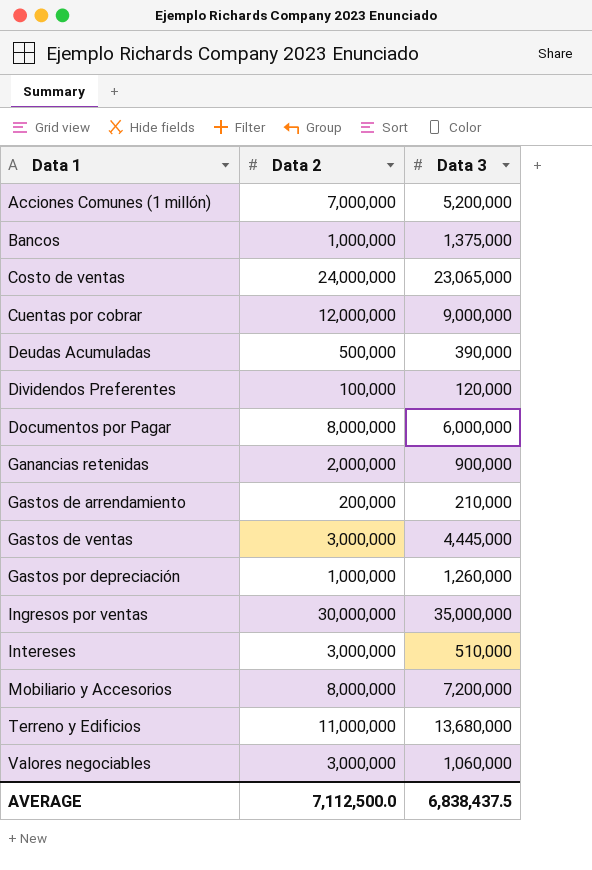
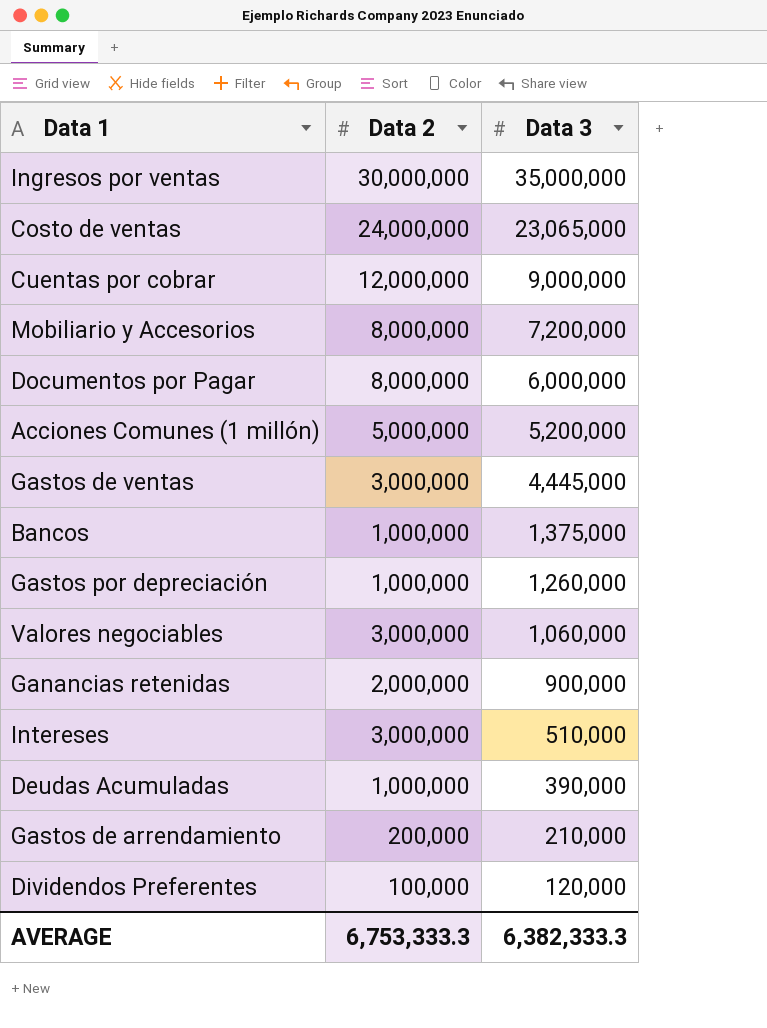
row order: Data 1 ascending -> Data 3 descending
row Terreno y Edificios: 11,000,000 | 13,680,000 -> none
Acciones Comunes (1 millón) | Data 2: 7,000,000 -> 5,000,000
Deudas Acumuladas | Data 2: 500,000 -> 1,000,000
AVERAGE | Data 2: 7,112,500.0 -> 6,753,333.3
AVERAGE | Data 3: 6,838,437.5 -> 6,382,333.3

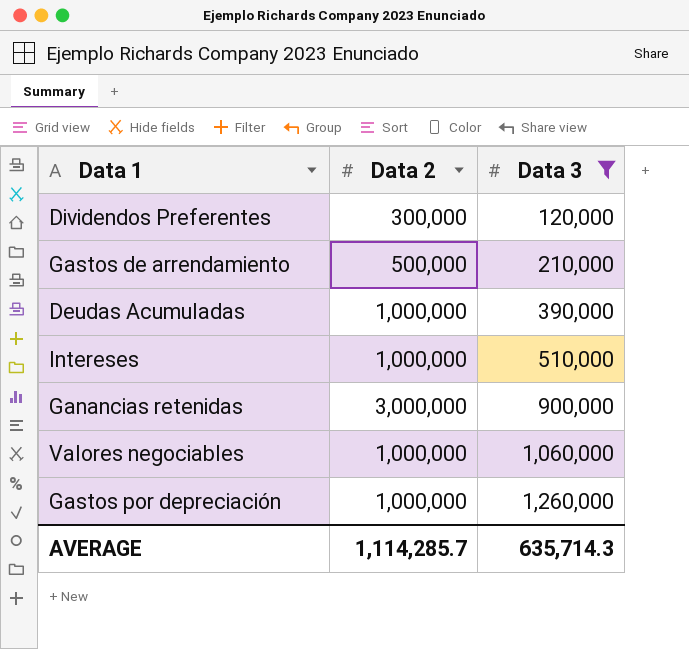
filter: none -> Data 3 <= 1,260,000
row order: Data 3 descending -> Data 3 ascending
Dividendos Preferentes | Data 2: 100,000 -> 300,000
Gastos de arrendamiento | Data 2: 200,000 -> 500,000
Intereses | Data 2: 3,000,000 -> 1,000,000
Ganancias retenidas | Data 2: 2,000,000 -> 3,000,000
Valores negociables | Data 2: 3,000,000 -> 1,000,000
AVERAGE | Data 2: 6,753,333.3 -> 1,114,285.7
AVERAGE | Data 3: 6,382,333.3 -> 635,714.3

